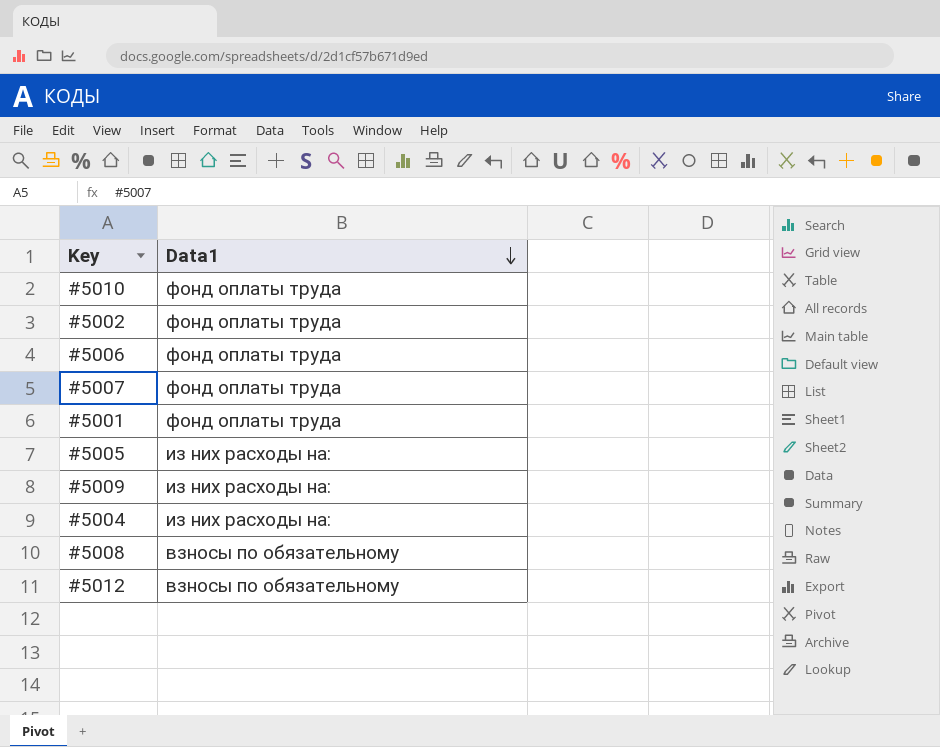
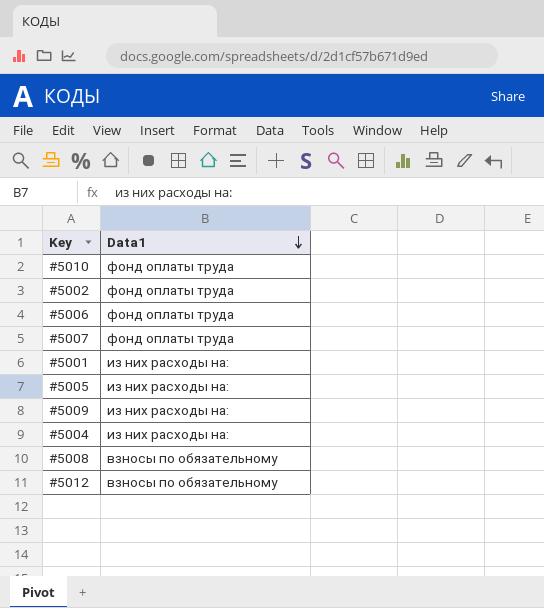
#5001 | Data1: фонд оплаты труда -> из них расходы на:

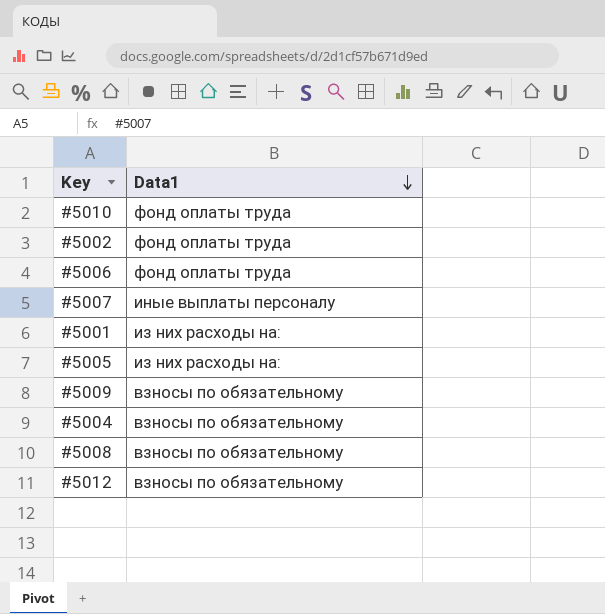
#5007 | Data1: фонд оплаты труда -> иные выплаты персоналу
#5009 | Data1: из них расходы на: -> взносы по обязательному
#5004 | Data1: из них расходы на: -> взносы по обязательному

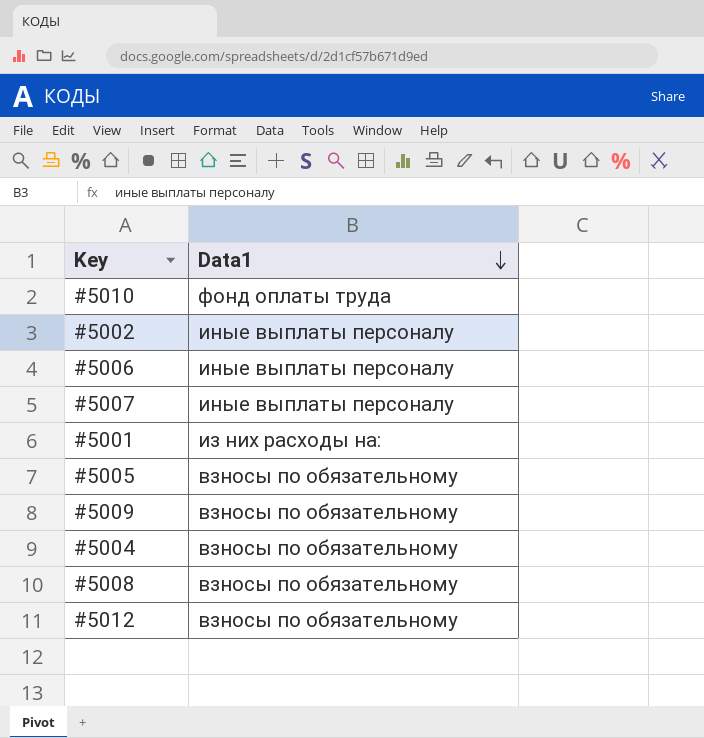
#5002 | Data1: фонд оплаты труда -> иные выплаты персоналу
#5006 | Data1: фонд оплаты труда -> иные выплаты персоналу
#5005 | Data1: из них расходы на: -> взносы по обязательному

